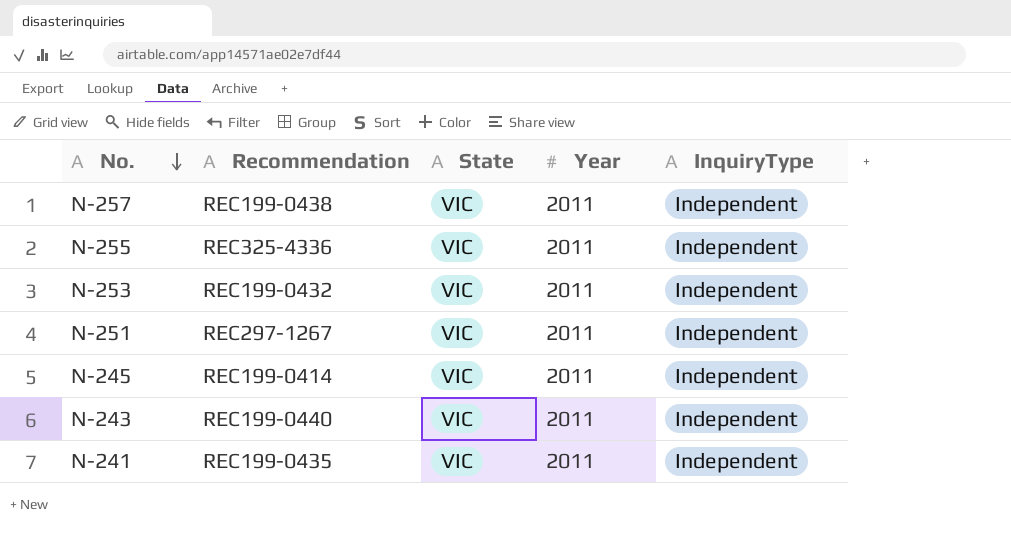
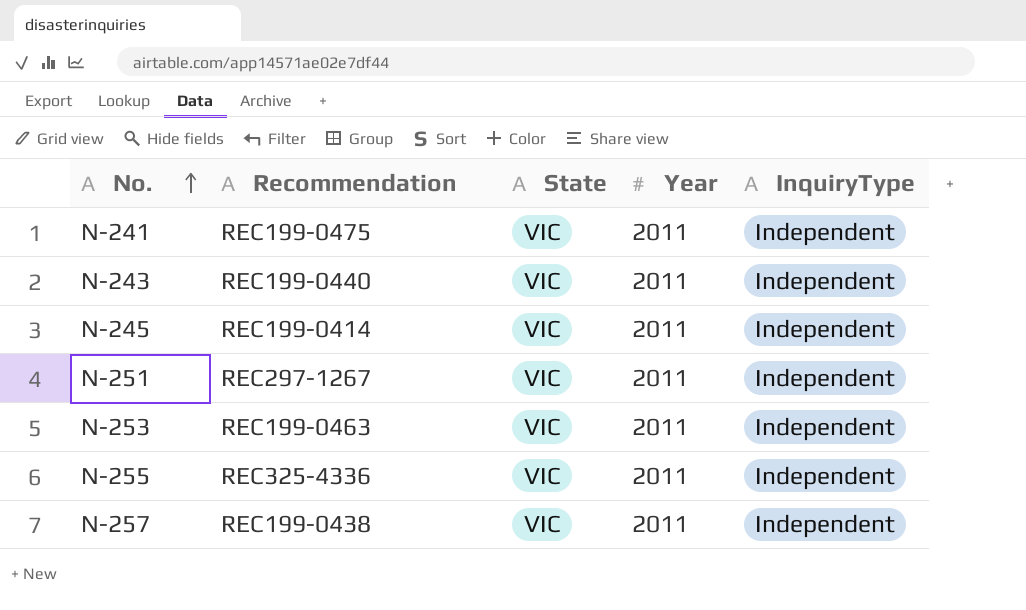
row order: No. descending -> No. ascending
N-241 | Recommendation: REC199-0435 -> REC199-0475
N-253 | Recommendation: REC199-0432 -> REC199-0463

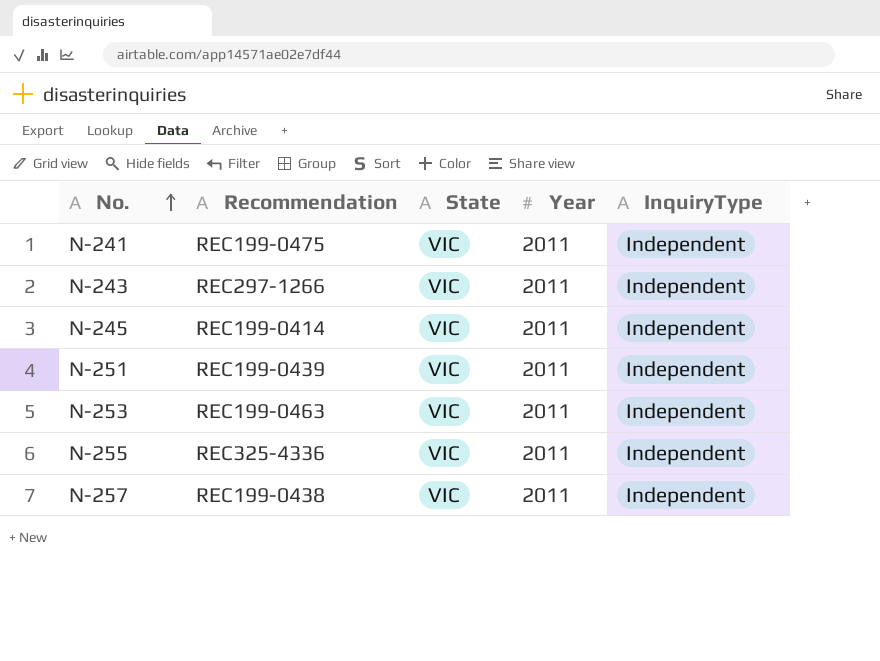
N-243 | Recommendation: REC199-0440 -> REC297-1266
N-251 | Recommendation: REC297-1267 -> REC199-0439

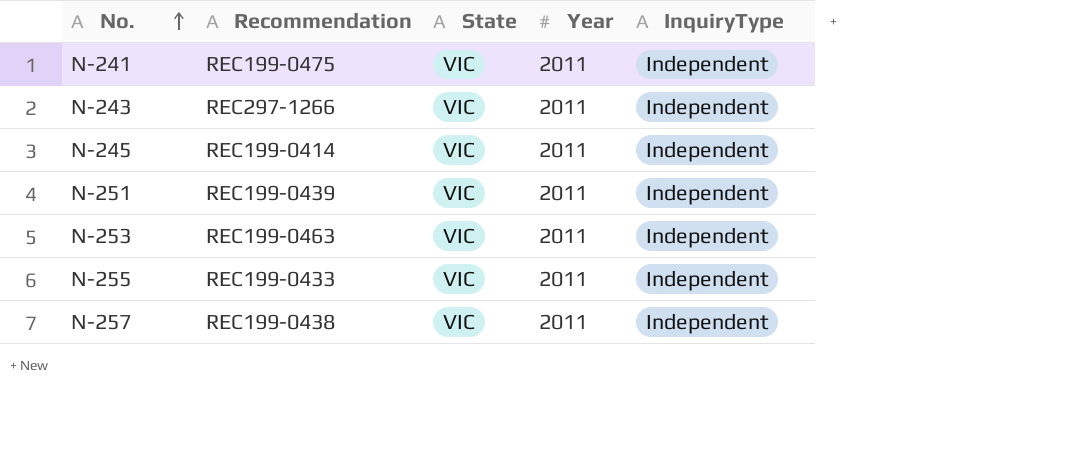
N-255 | Recommendation: REC325-4336 -> REC199-0433

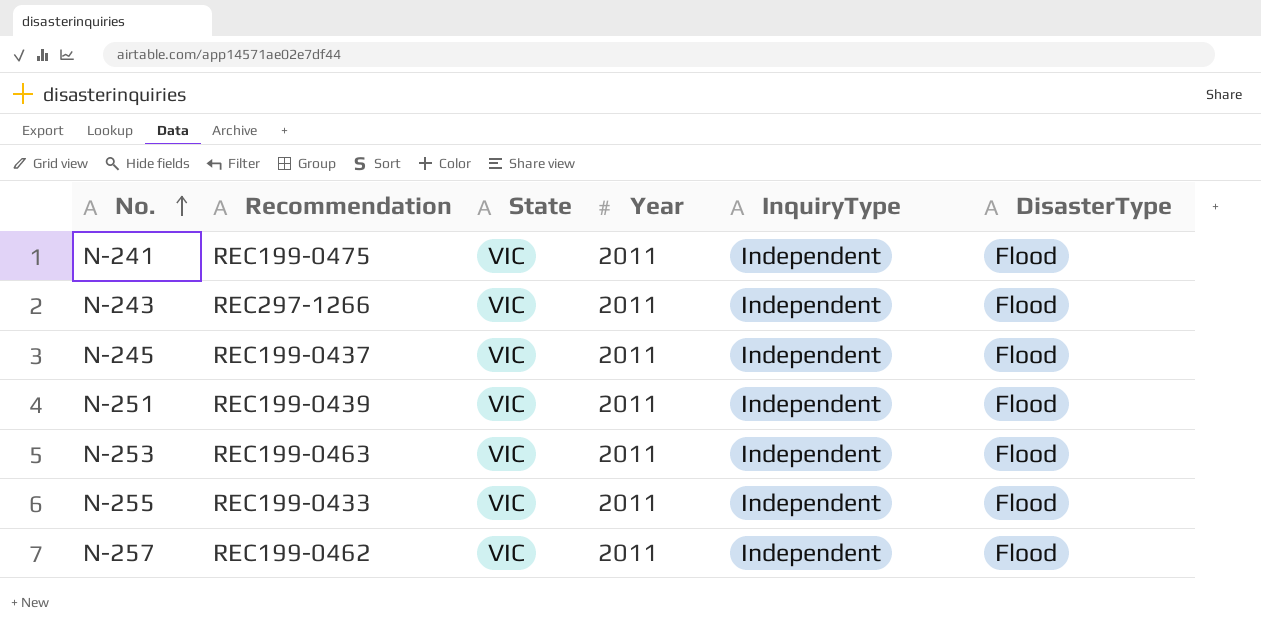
column DisasterType | position: none -> 6
N-245 | Recommendation: REC199-0414 -> REC199-0437
N-257 | Recommendation: REC199-0438 -> REC199-0462

